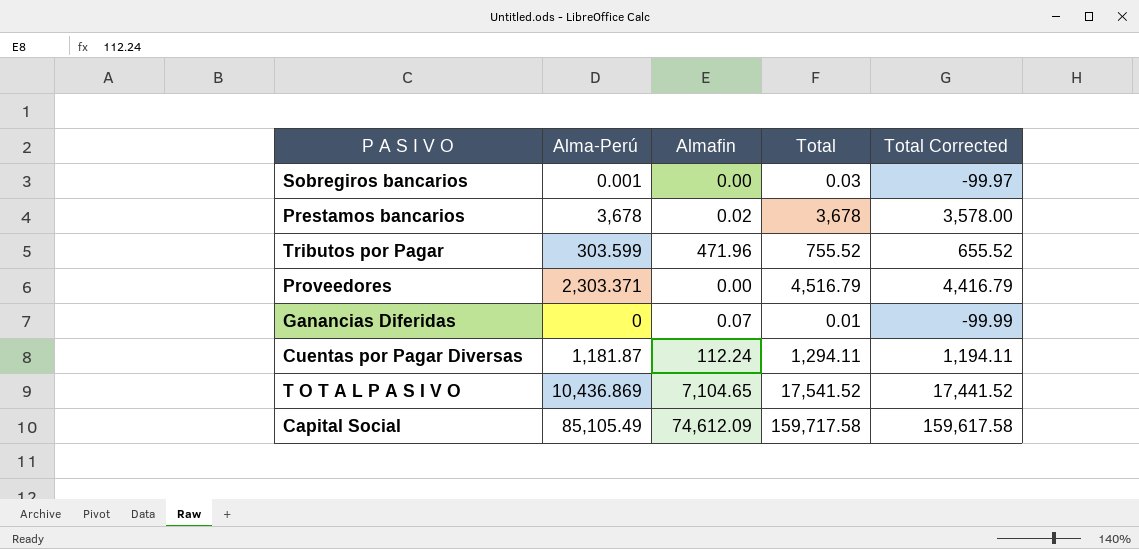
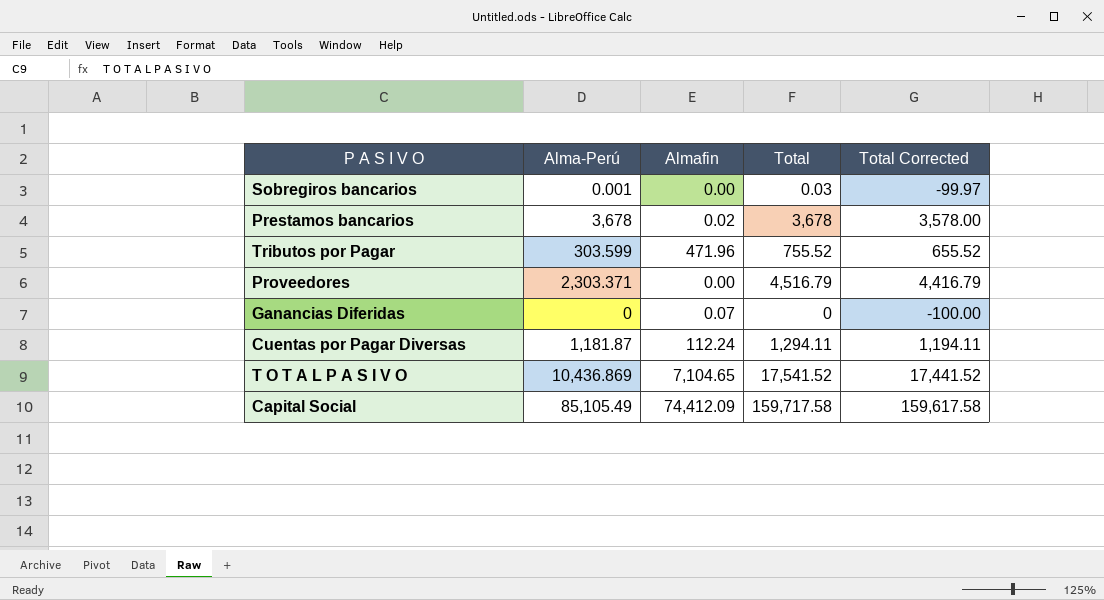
Ganancias Diferidas | Total: 0.01 -> 0
Ganancias Diferidas | Total Corrected: -99.99 -> -100.00
Capital Social | Almafin: 74,612.09 -> 74,412.09

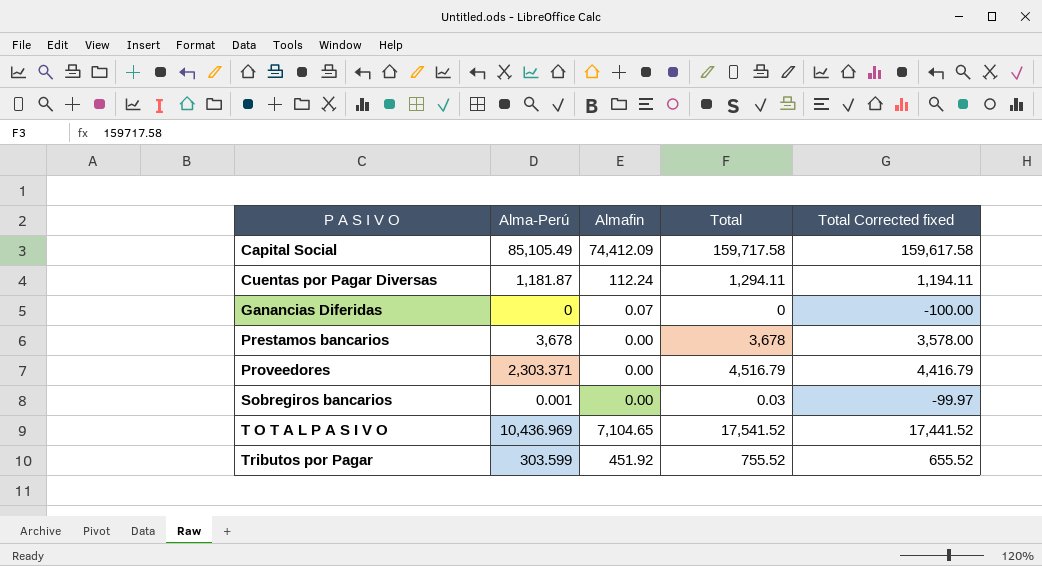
row order: none -> P A S I V O ascending
column name: Total Corrected -> Total Corrected fixed
Prestamos bancarios | Almafin: 0.02 -> 0.00
T O T A L P A S I V O | Alma-Perú: 10,436.869 -> 10,436.969
Tributos por Pagar | Almafin: 471.96 -> 451.92

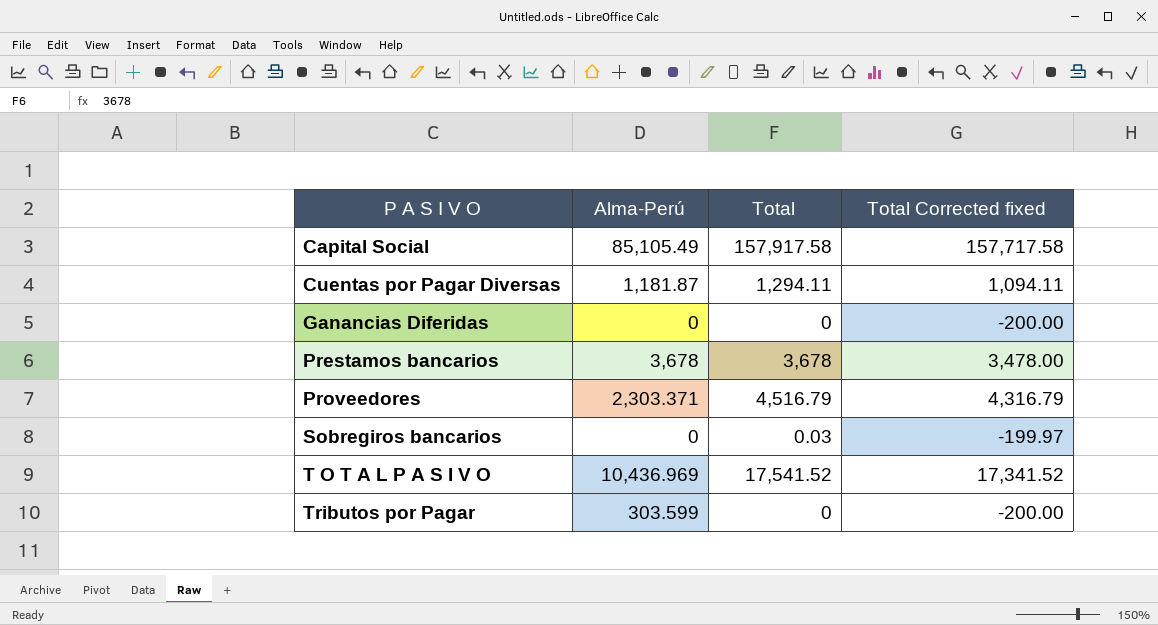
column Almafin | position: 3 -> none
column Total Corrected fixed | formula: [Total] - 100 -> [Total] - 200
Capital Social | Total: 159,717.58 -> 157,917.58
Sobregiros bancarios | Alma-Perú: 0.001 -> 0
Tributos por Pagar | Total: 755.52 -> 0

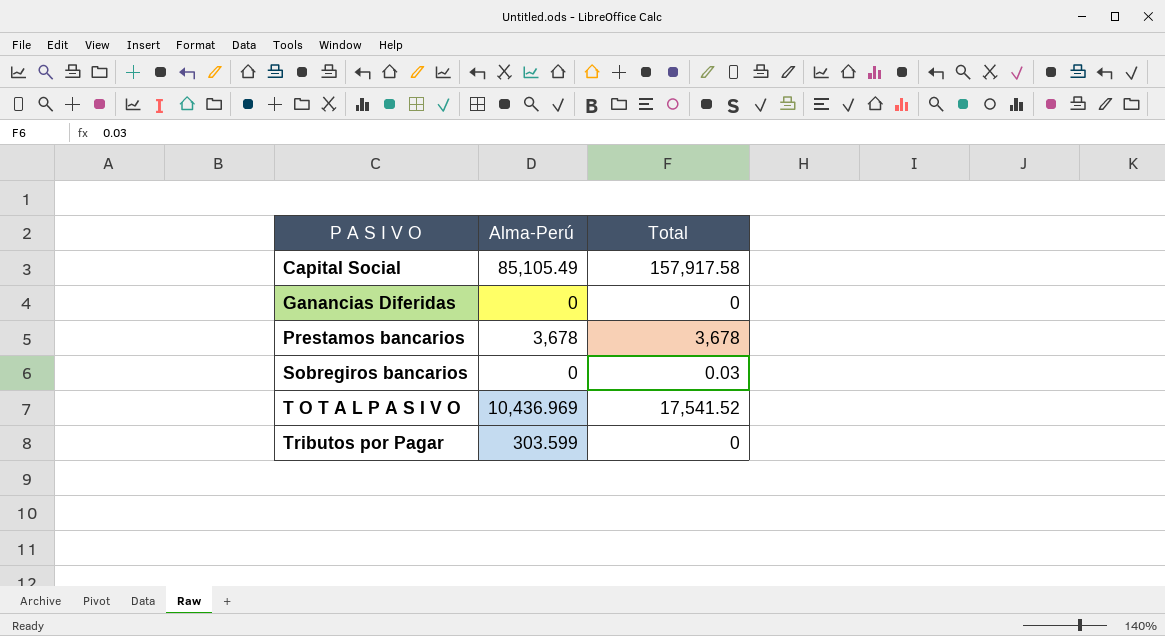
column Total Corrected fixed | formula: [Total] - 200 -> none
row Cuentas por Pagar Diversas: 1,181.87 | 1,294.11 | 1,094.11 -> none
row Proveedores: 2,303.371 | 4,516.79 | 4,316.79 -> none

